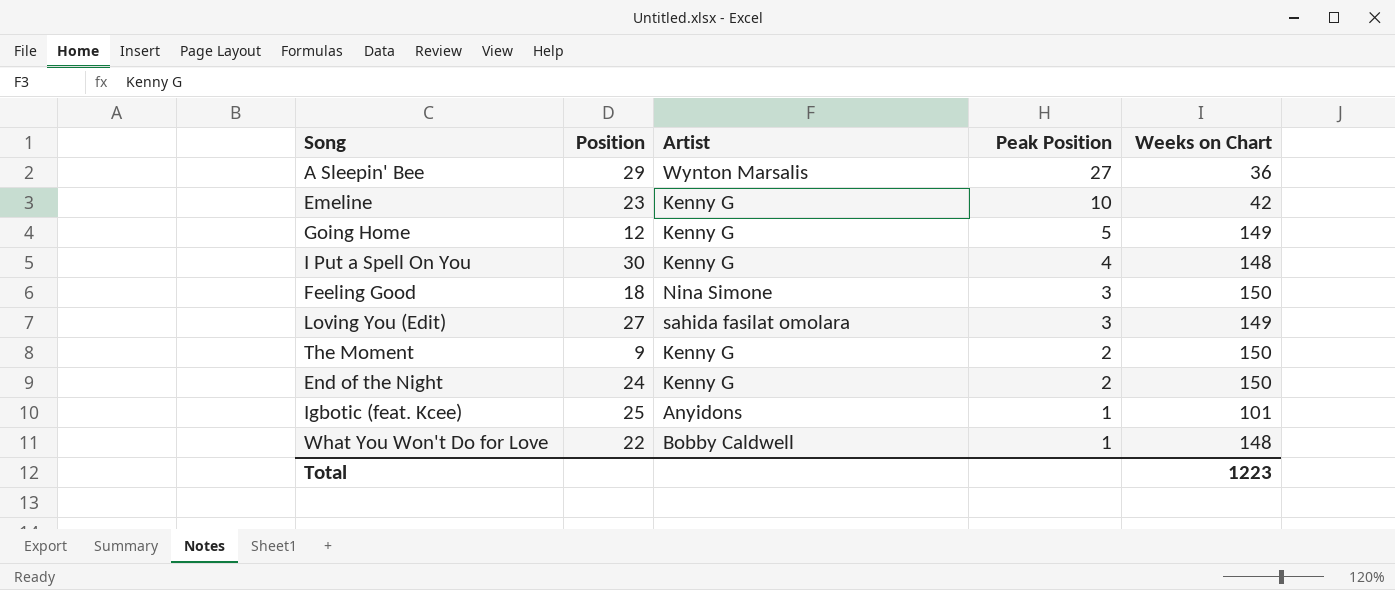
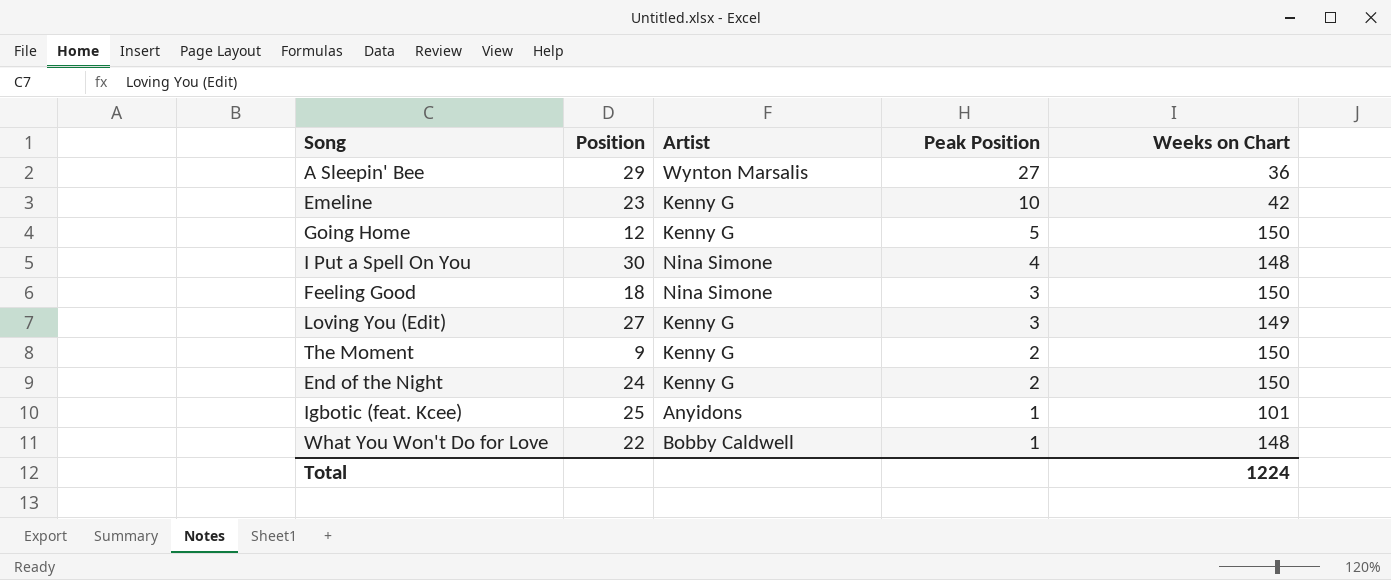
Going Home | Weeks on Chart: 149 -> 150
I Put a Spell On You | Artist: Kenny G -> Nina Simone
Loving You (Edit) | Artist: sahida fasilat omolara -> Kenny G
Total | Weeks on Chart: 1223 -> 1224

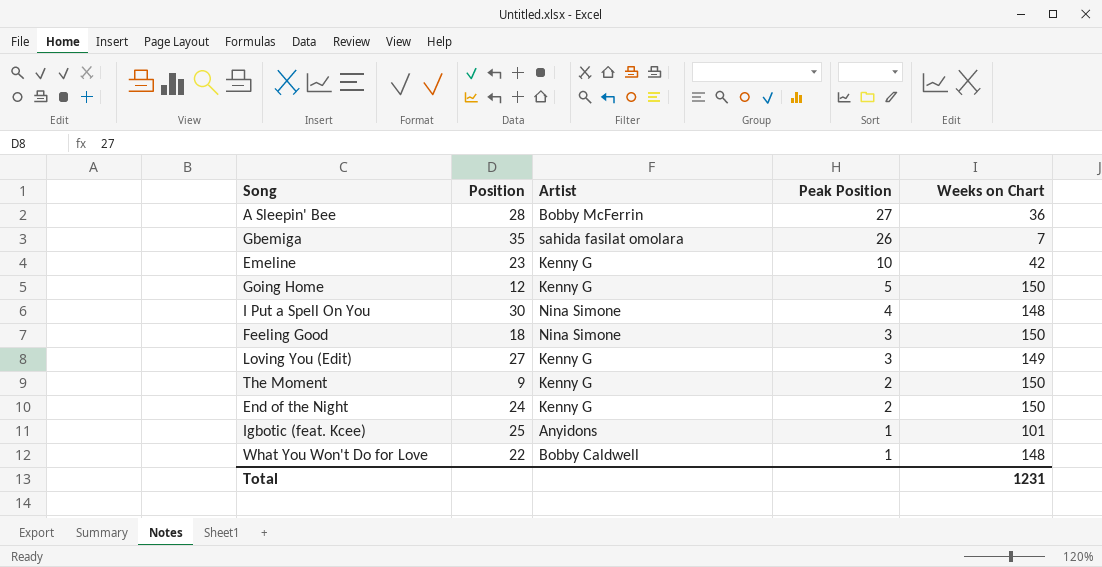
A Sleepin' Bee | Position: 29 -> 28
A Sleepin' Bee | Artist: Wynton Marsalis -> Bobby McFerrin
row Gbemiga: none -> 35 | sahida fasilat omolara | 26 | 7
Total | Weeks on Chart: 1224 -> 1231

